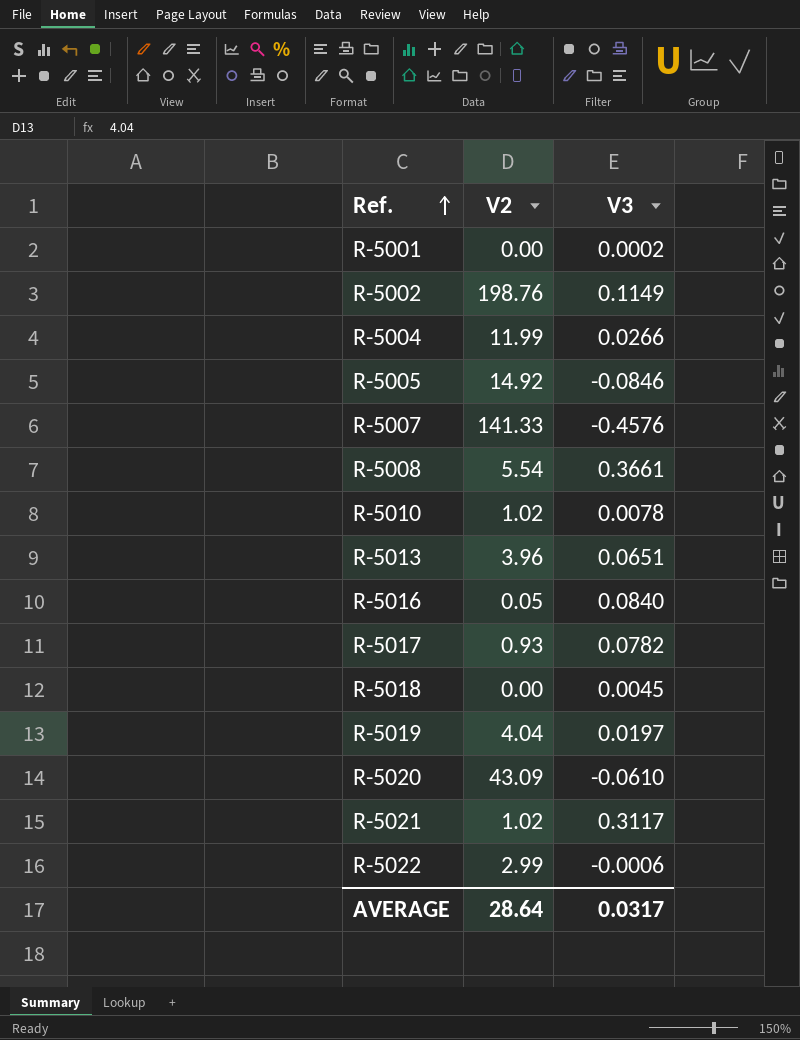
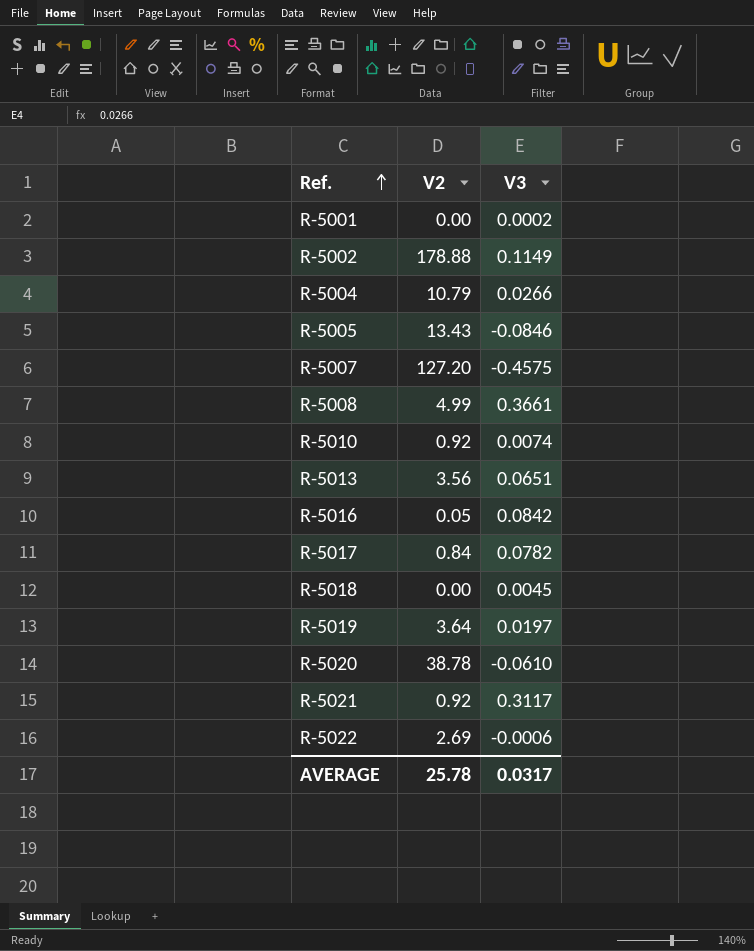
R-5002 | V2: 198.76 -> 178.88
R-5004 | V2: 11.99 -> 10.79
R-5005 | V2: 14.92 -> 13.43
R-5007 | V2: 141.33 -> 127.20
R-5007 | V3: -0.4576 -> -0.4575
R-5008 | V2: 5.54 -> 4.99
R-5010 | V2: 1.02 -> 0.92
R-5010 | V3: 0.0078 -> 0.0074
R-5013 | V2: 3.96 -> 3.56
R-5016 | V3: 0.0840 -> 0.0842
R-5017 | V2: 0.93 -> 0.84
R-5019 | V2: 4.04 -> 3.64
R-5020 | V2: 43.09 -> 38.78
R-5021 | V2: 1.02 -> 0.92
R-5022 | V2: 2.99 -> 2.69
AVERAGE | V2: 28.64 -> 25.78

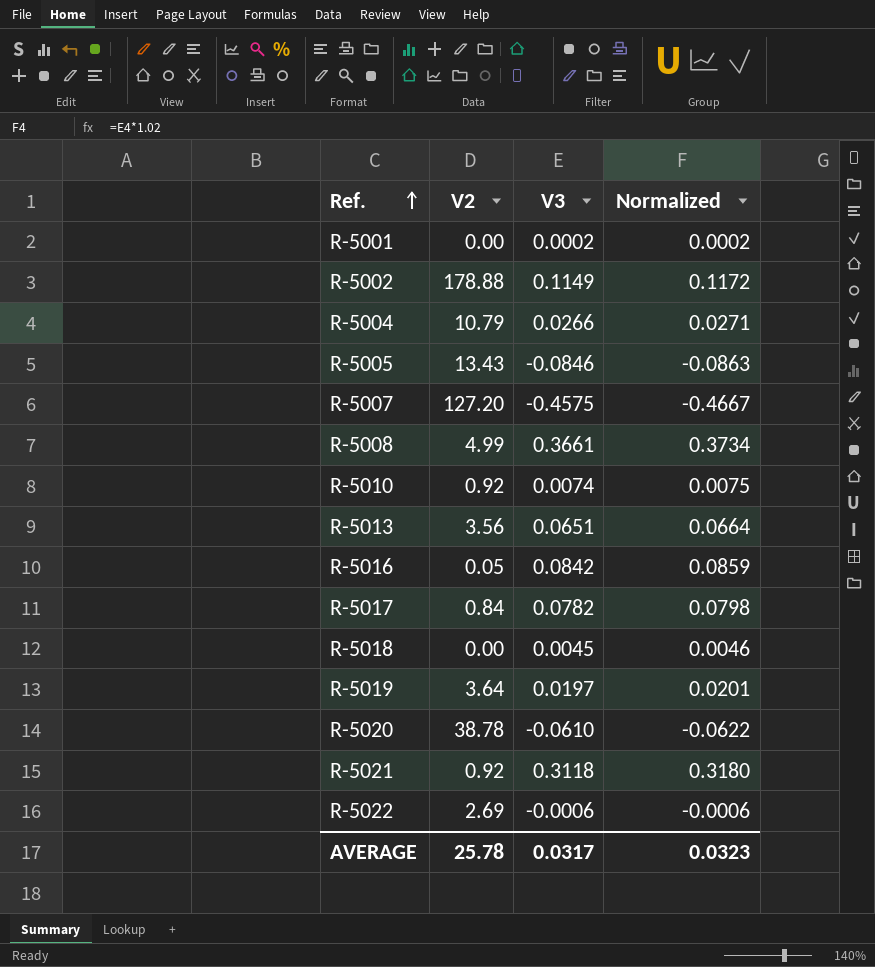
column Normalized | formula: none -> [V3] * 1.02
R-5021 | V3: 0.3117 -> 0.3118

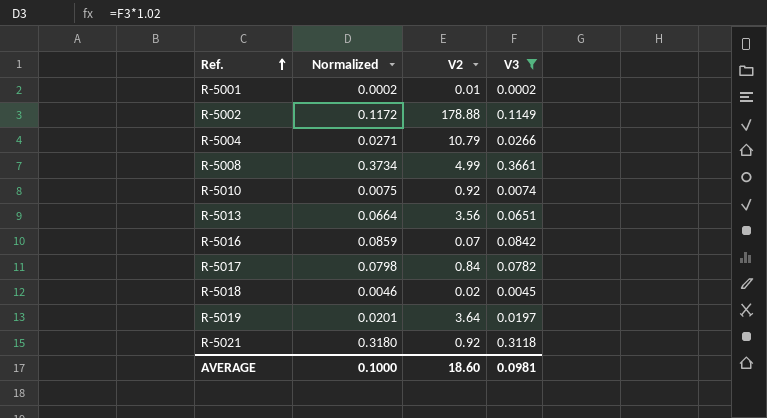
filter: none -> V3 >= 0.0002
column Normalized | position: 4 -> 2
R-5001 | V2: 0.00 -> 0.01
R-5016 | V2: 0.05 -> 0.07
R-5018 | V2: 0.00 -> 0.02
AVERAGE | Normalized: 0.0323 -> 0.1000
AVERAGE | V2: 25.78 -> 18.60
AVERAGE | V3: 0.0317 -> 0.0981

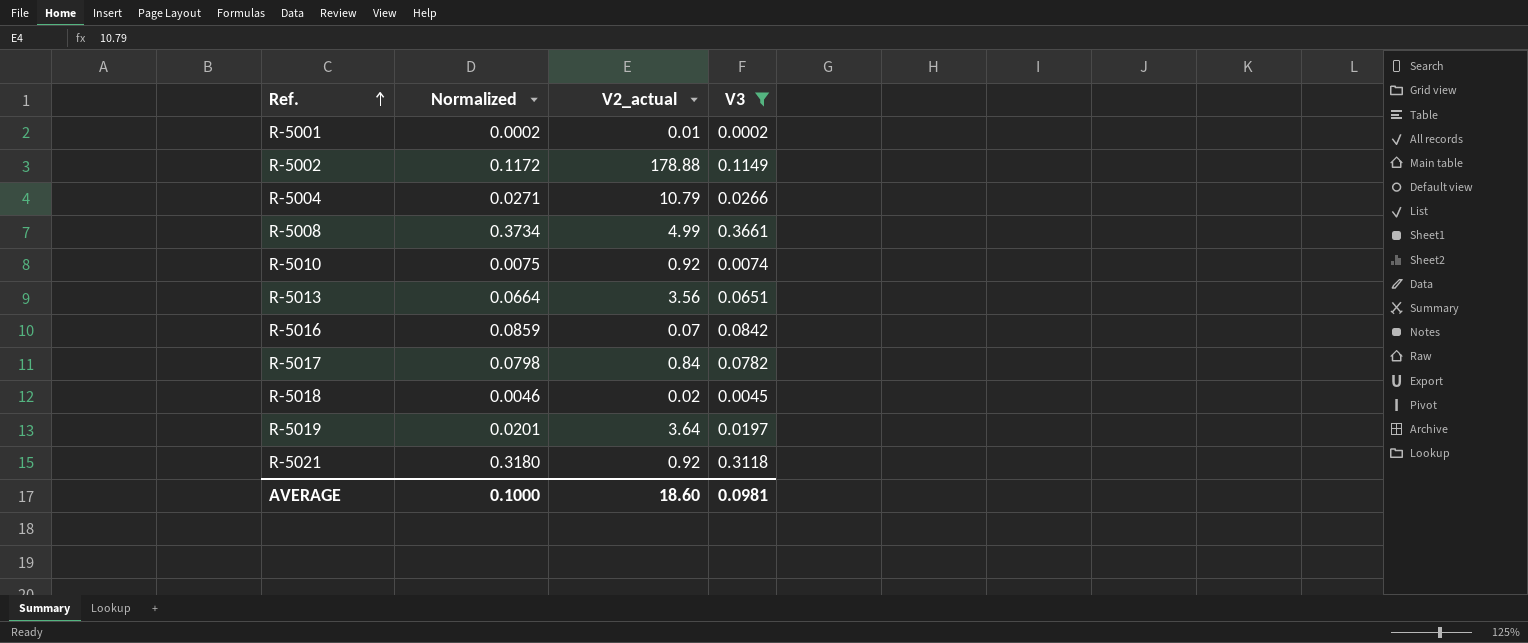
column name: V2 -> V2_actual

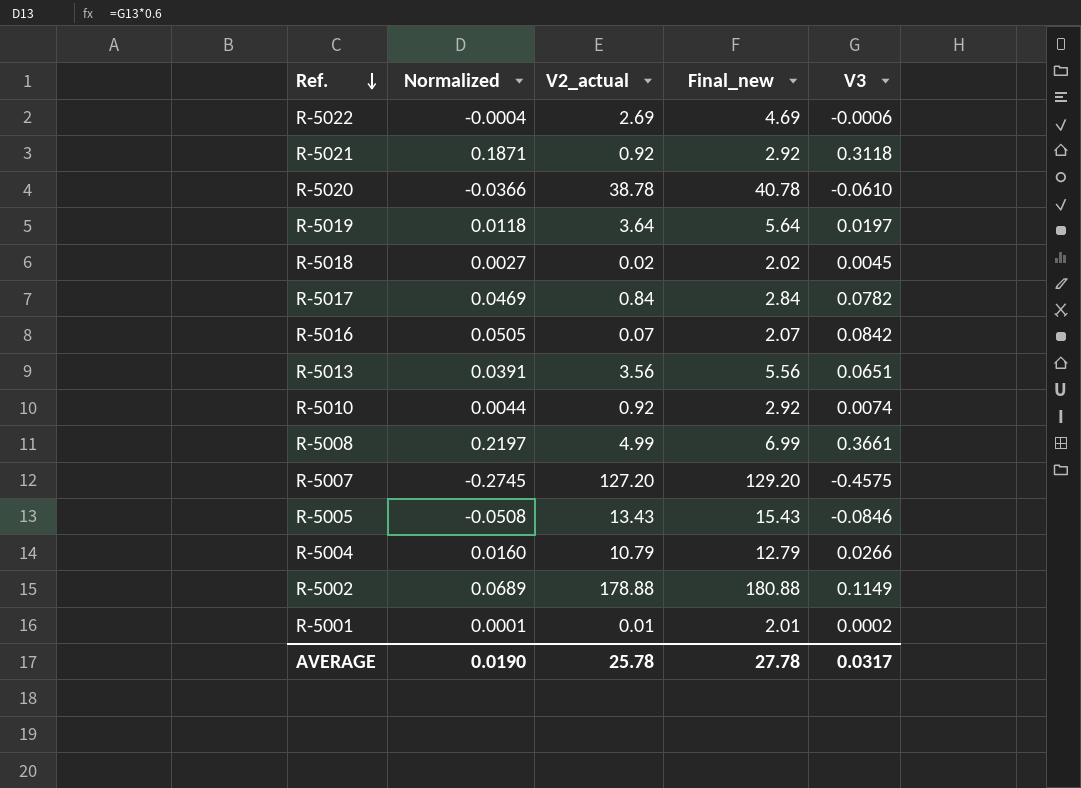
filter: V3 >= 0.0002 -> none
row order: Ref. ascending -> Ref. descending
column Normalized | formula: [V3] * 1.02 -> [V3] * 0.6
column Final_new | formula: none -> [V2_actual] + 2
AVERAGE | Normalized: 0.1000 -> 0.0190
AVERAGE | V2_actual: 18.60 -> 25.78
AVERAGE | V3: 0.0981 -> 0.0317

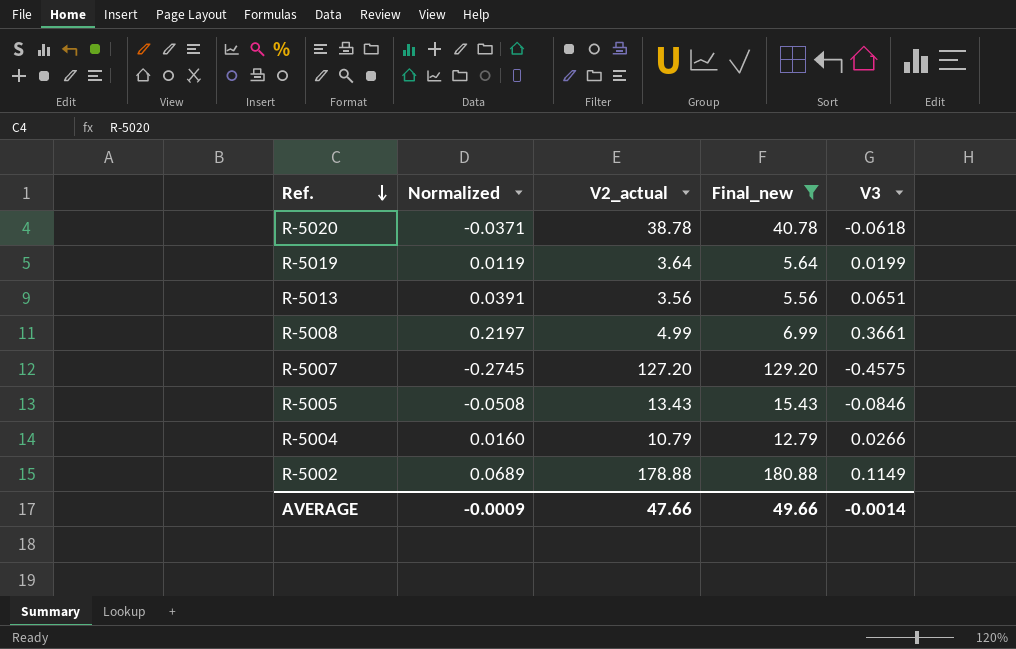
filter: none -> Final_new >= 5.56
R-5020 | Normalized: -0.0366 -> -0.0371
R-5020 | V3: -0.0610 -> -0.0618
R-5019 | Normalized: 0.0118 -> 0.0119
R-5019 | V3: 0.0197 -> 0.0199
AVERAGE | Normalized: 0.0190 -> -0.0009
AVERAGE | V2_actual: 25.78 -> 47.66
AVERAGE | Final_new: 27.78 -> 49.66
AVERAGE | V3: 0.0317 -> -0.0014

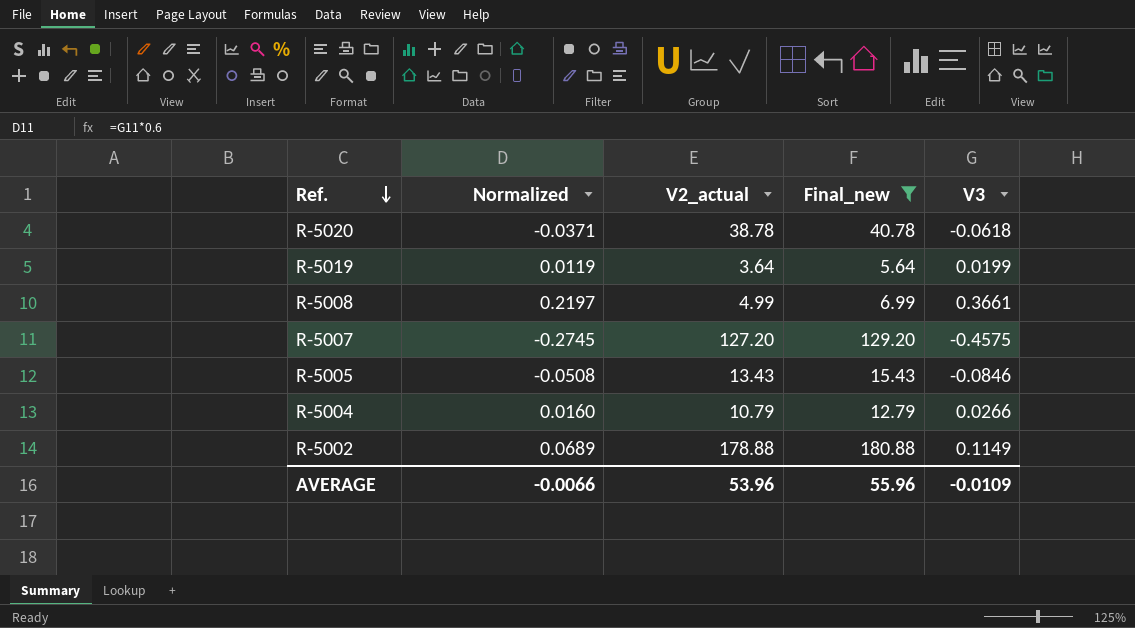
row R-5013: 0.0391 | 3.56 | 5.56 | 0.0651 -> none
AVERAGE | Normalized: -0.0009 -> -0.0066
AVERAGE | V2_actual: 47.66 -> 53.96
AVERAGE | Final_new: 49.66 -> 55.96
AVERAGE | V3: -0.0014 -> -0.0109

